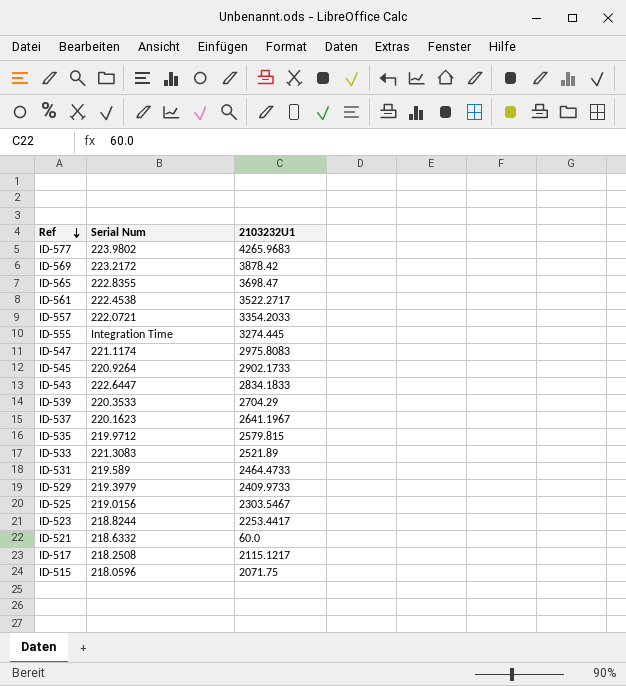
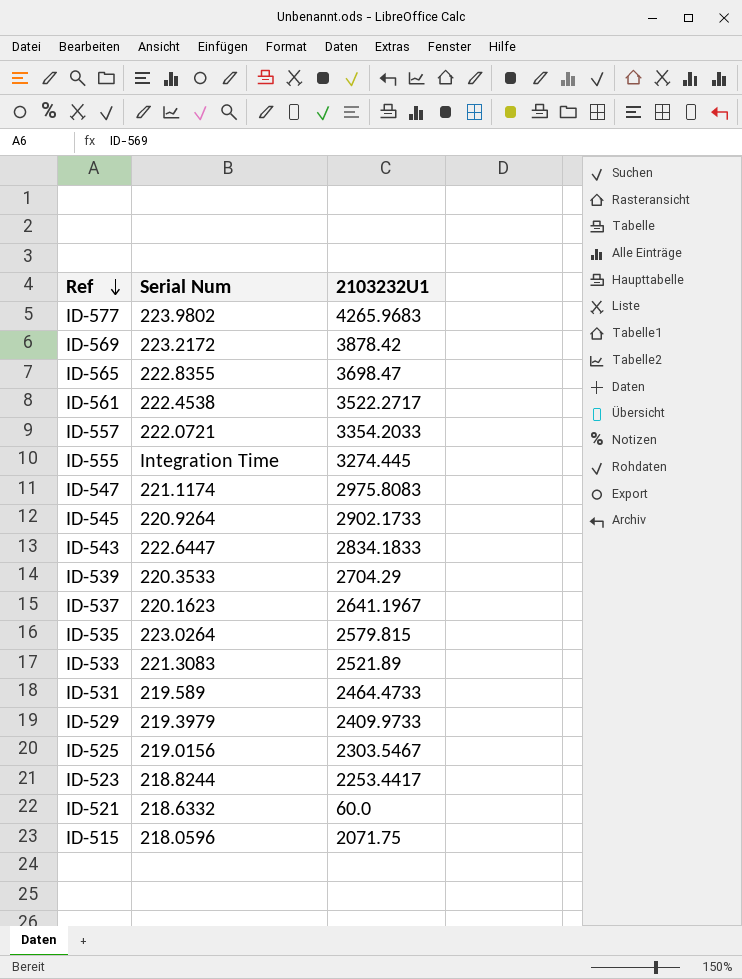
row ID-517: 218.2508 | 2115.1217 -> none
ID-535 | Serial Num: 219.9712 -> 223.0264

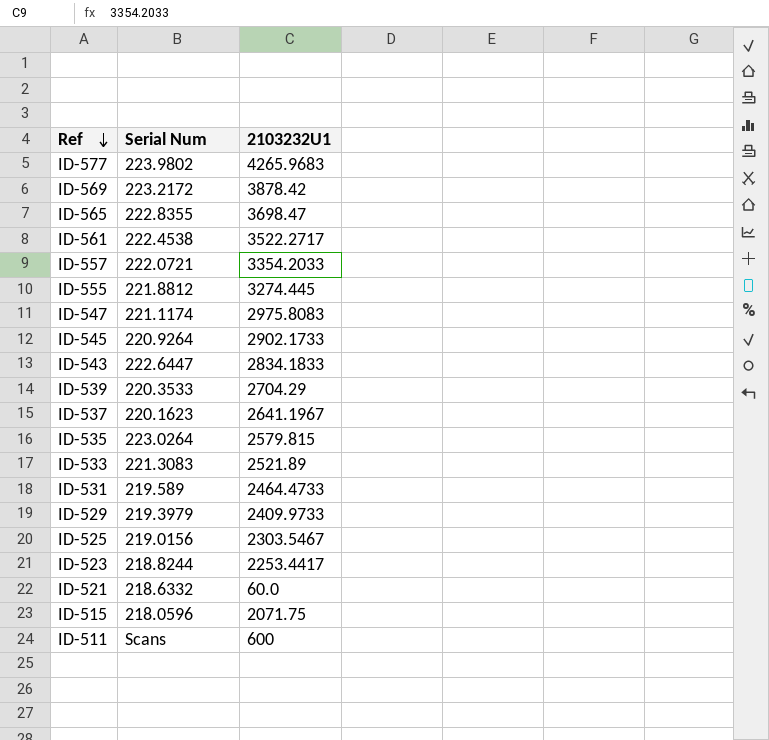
ID-555 | Serial Num: Integration Time -> 221.8812
row ID-511: none -> Scans | 600

